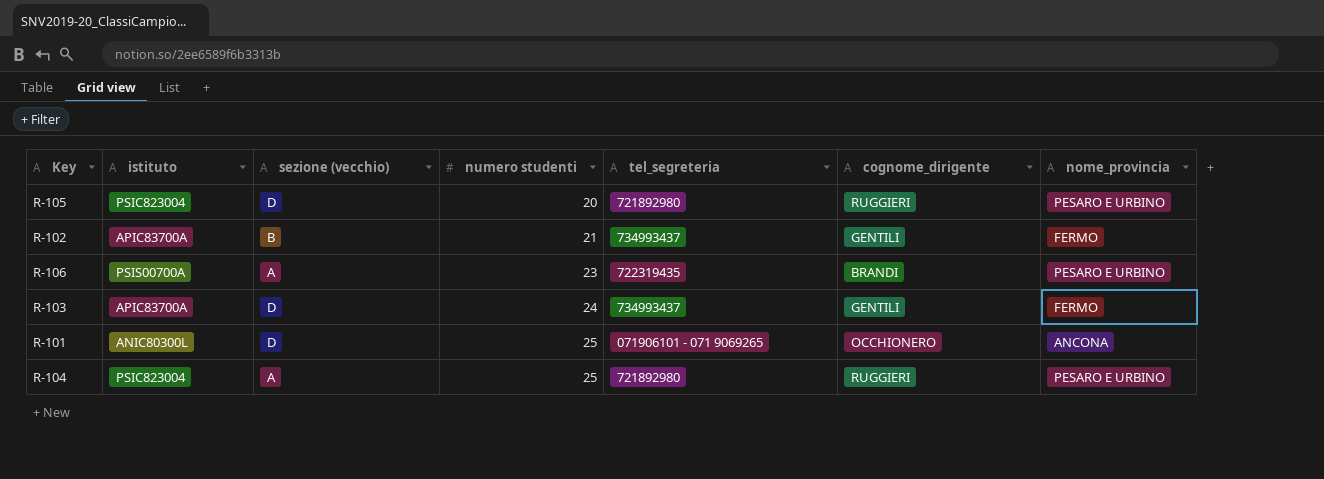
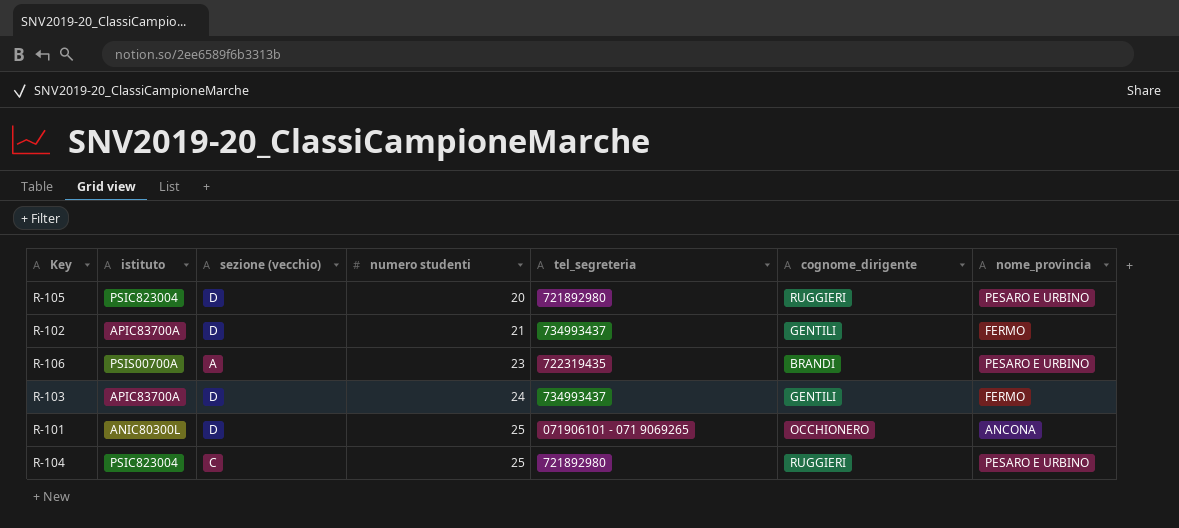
R-102 | sezione (vecchio): B -> D
R-104 | sezione (vecchio): A -> C

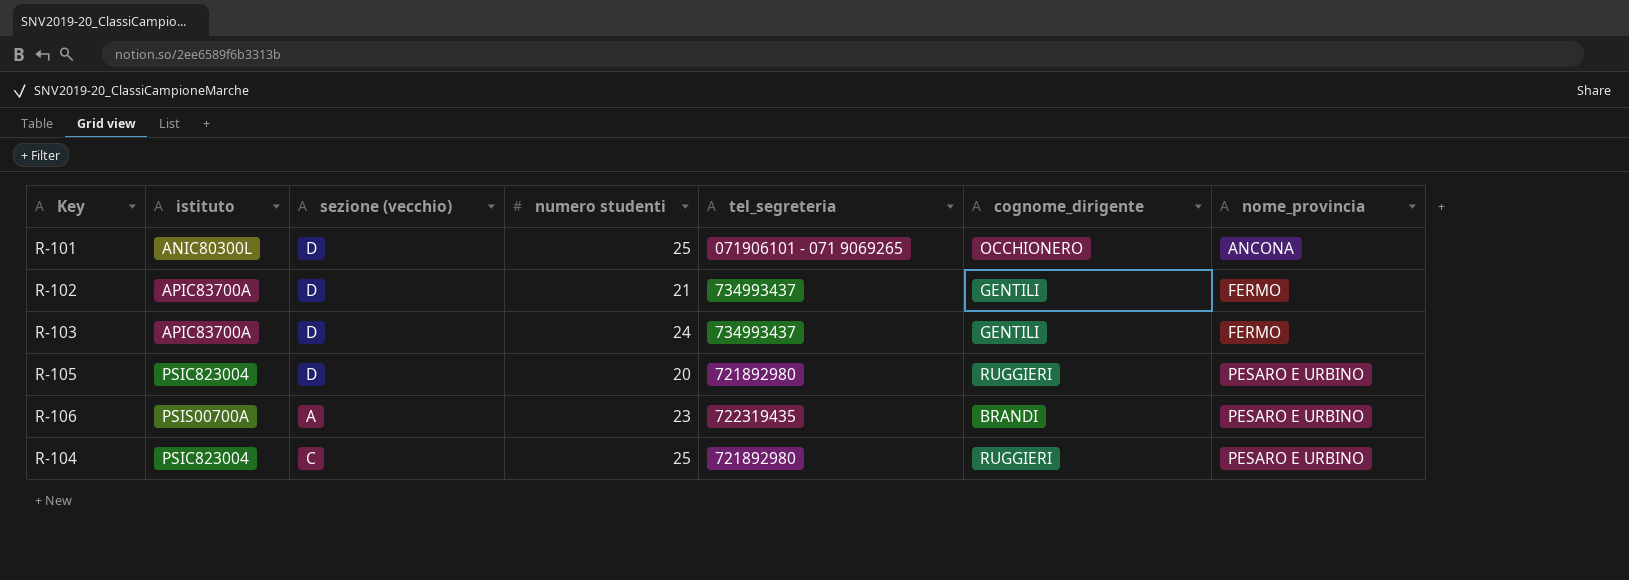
row order: numero studenti ascending -> nome_provincia ascending

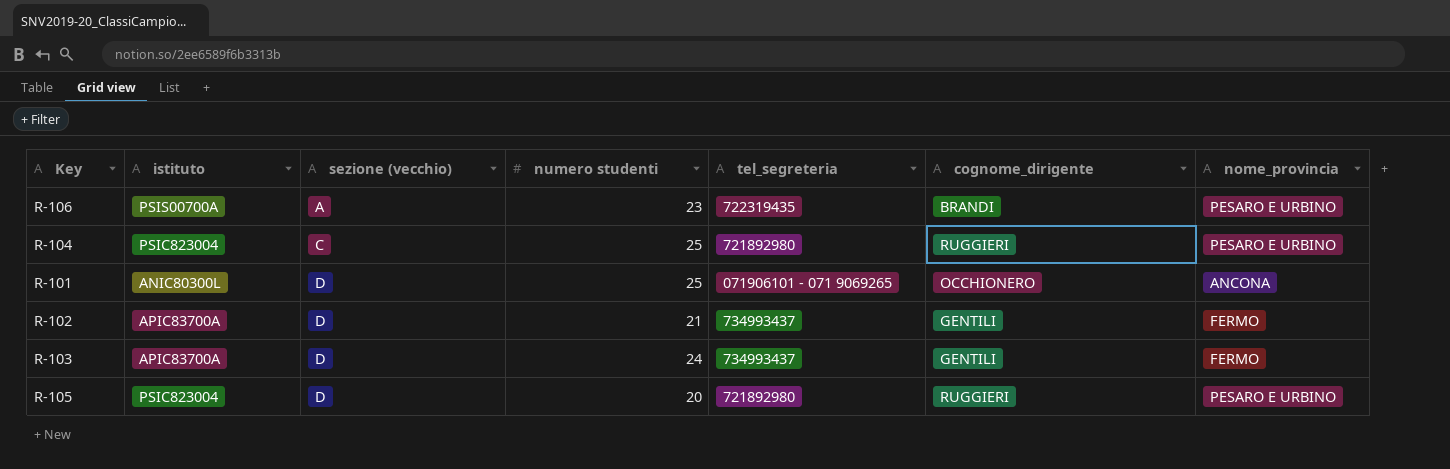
row order: nome_provincia ascending -> sezione (vecchio) ascending

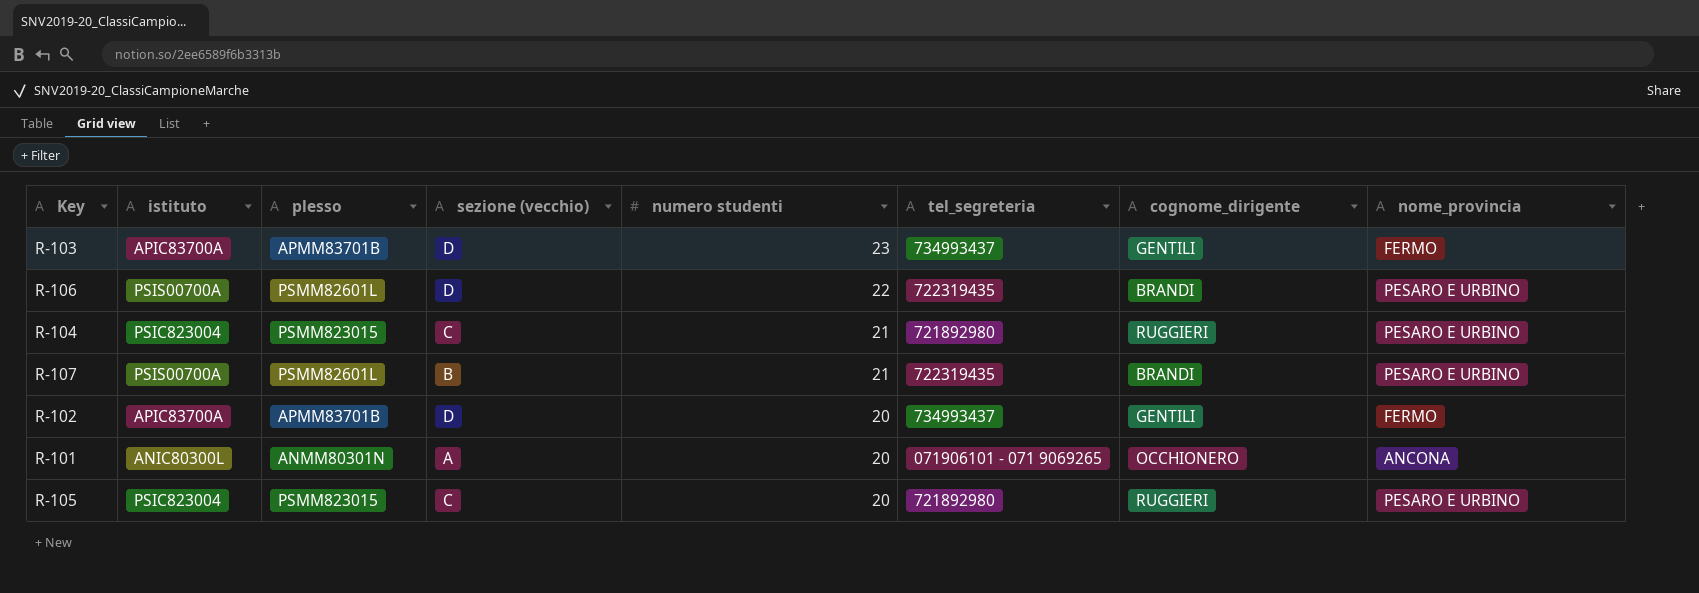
row order: sezione (vecchio) ascending -> numero studenti descending
column plesso | position: none -> 3
R-103 | numero studenti: 24 -> 23
R-106 | sezione (vecchio): A -> D
R-106 | numero studenti: 23 -> 22
R-104 | numero studenti: 25 -> 21
row R-107: none -> PSIS00700A | PSMM82601L | B | 21 | 722319435 | BRANDI | PESARO E URBINO
R-102 | numero studenti: 21 -> 20
R-101 | sezione (vecchio): D -> A
R-101 | numero studenti: 25 -> 20
R-105 | sezione (vecchio): D -> C

